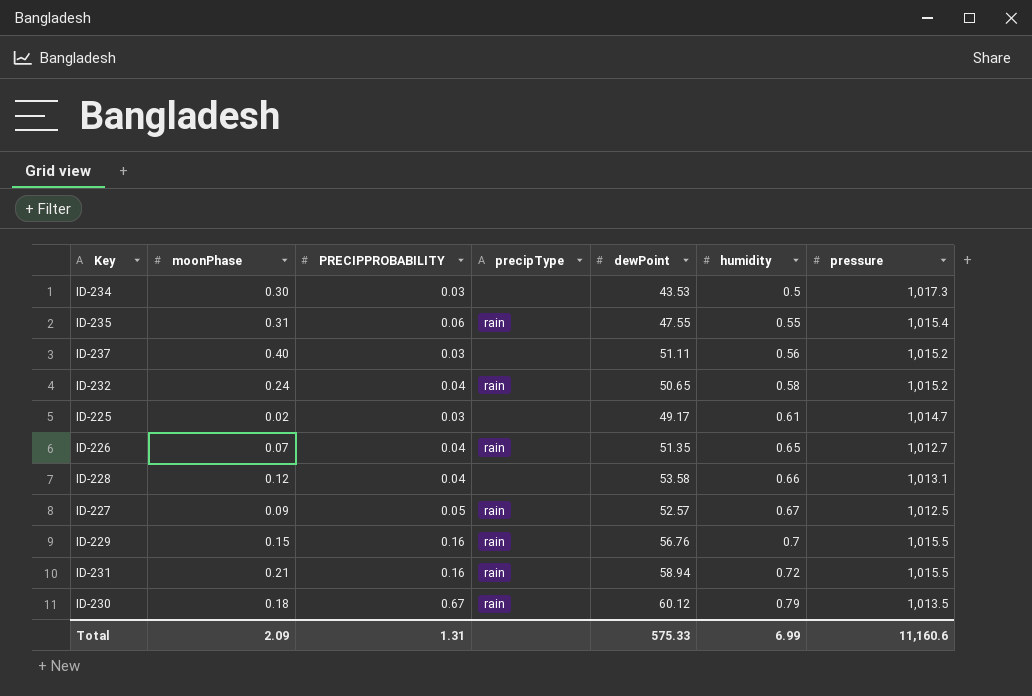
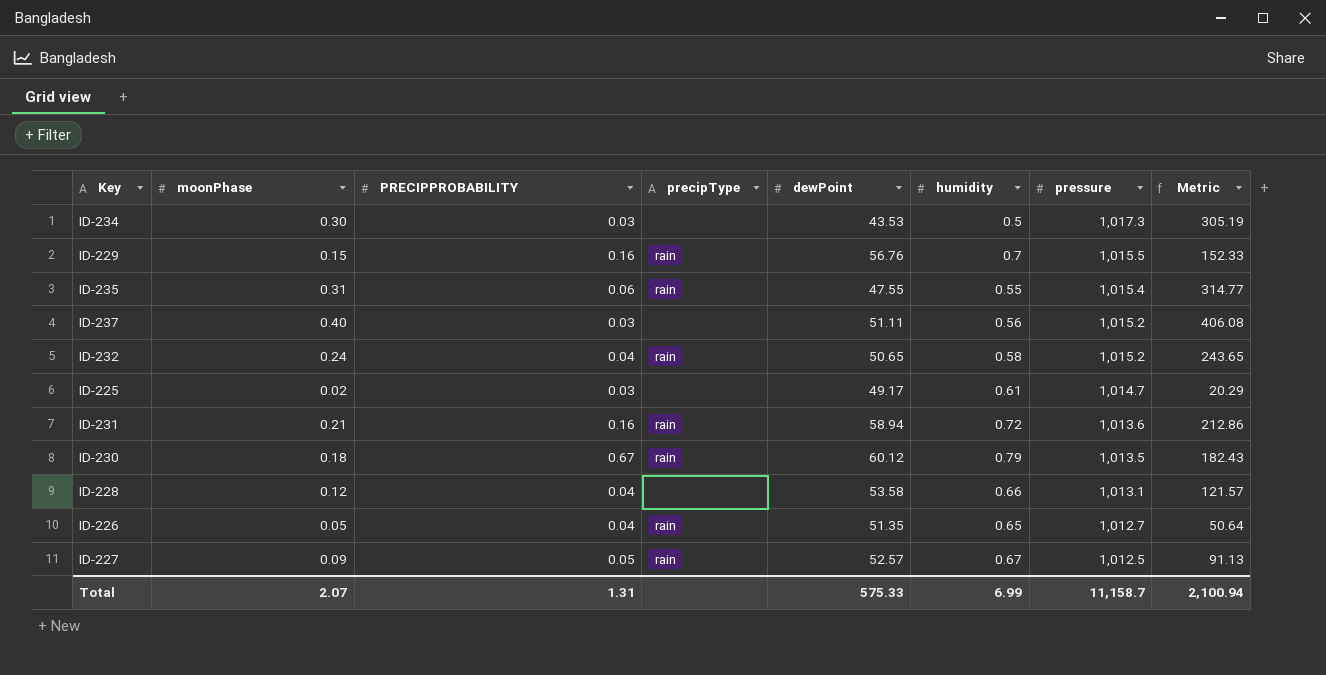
row order: humidity ascending -> pressure descending
column Metric | formula: none -> [moonPhase] * [pressure]
ID-231 | pressure: 1,015.5 -> 1,013.6
ID-226 | moonPhase: 0.07 -> 0.05
Total | moonPhase: 2.09 -> 2.07
Total | pressure: 11,160.6 -> 11,158.7

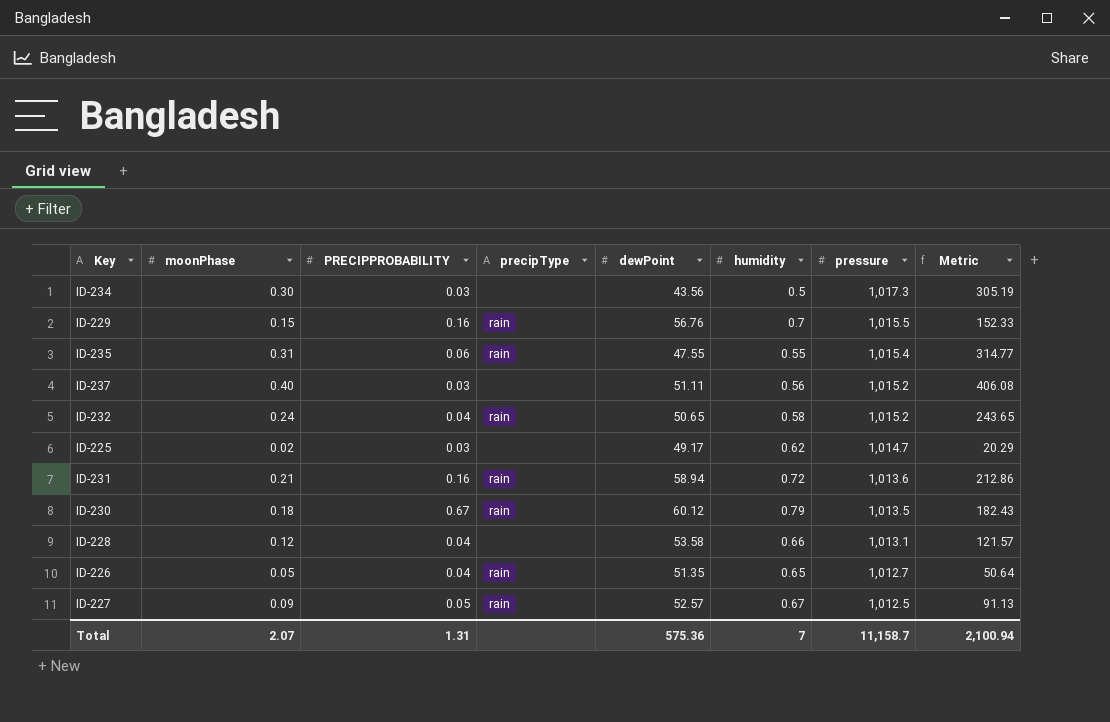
ID-234 | dewPoint: 43.53 -> 43.56
ID-225 | humidity: 0.61 -> 0.62
Total | dewPoint: 575.33 -> 575.36
Total | humidity: 6.99 -> 7

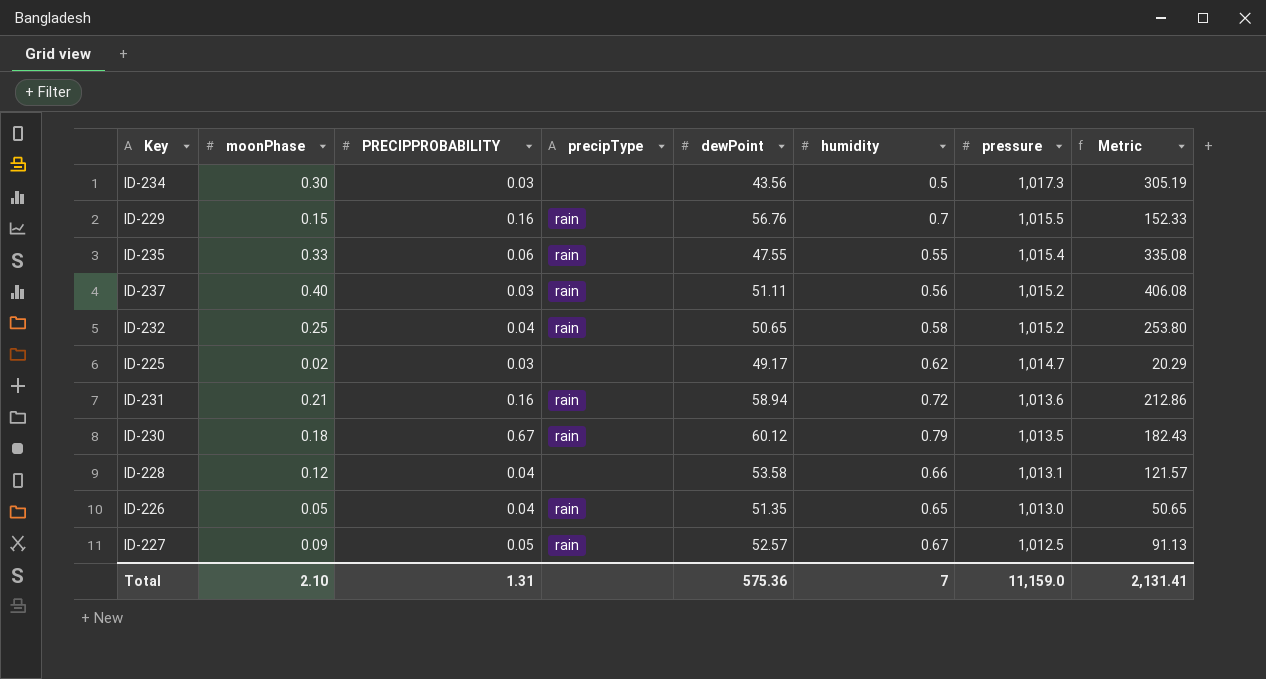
ID-235 | moonPhase: 0.31 -> 0.33
ID-235 | Metric: 314.77 -> 335.08
ID-237 | precipType: none -> rain
ID-232 | moonPhase: 0.24 -> 0.25
ID-232 | Metric: 243.65 -> 253.80
ID-226 | pressure: 1,012.7 -> 1,013.0
ID-226 | Metric: 50.64 -> 50.65
Total | moonPhase: 2.07 -> 2.10
Total | pressure: 11,158.7 -> 11,159.0
Total | Metric: 2,100.94 -> 2,131.41

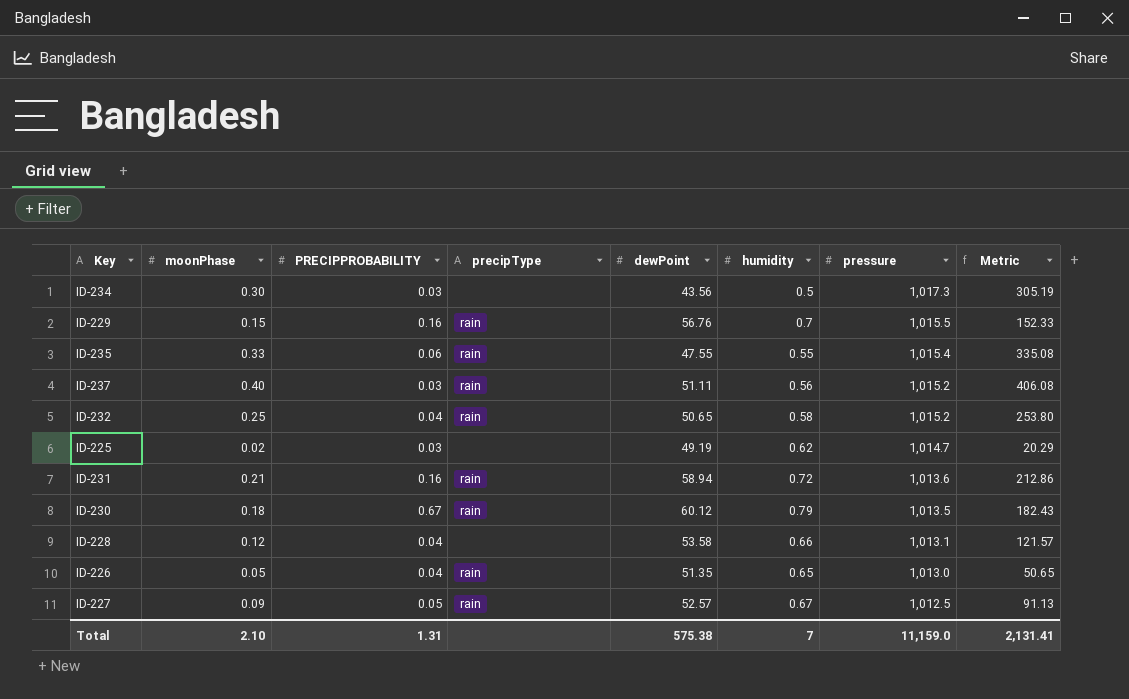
ID-225 | dewPoint: 49.17 -> 49.19
Total | dewPoint: 575.36 -> 575.38

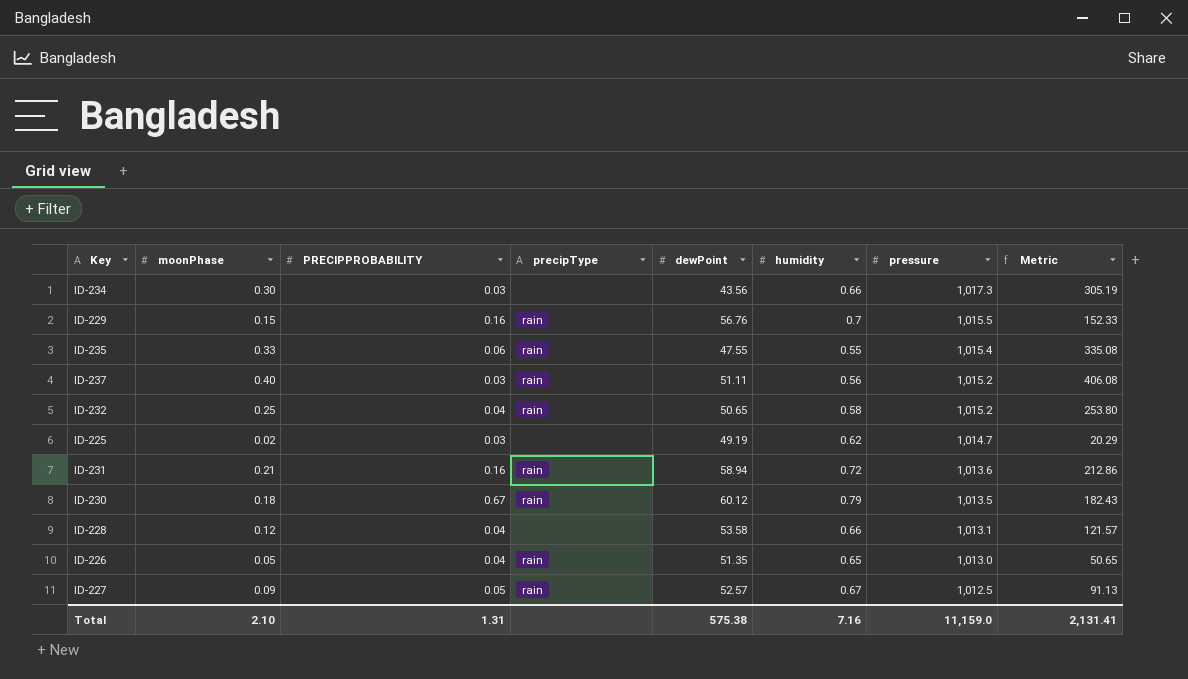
ID-234 | humidity: 0.5 -> 0.66
Total | humidity: 7 -> 7.16

